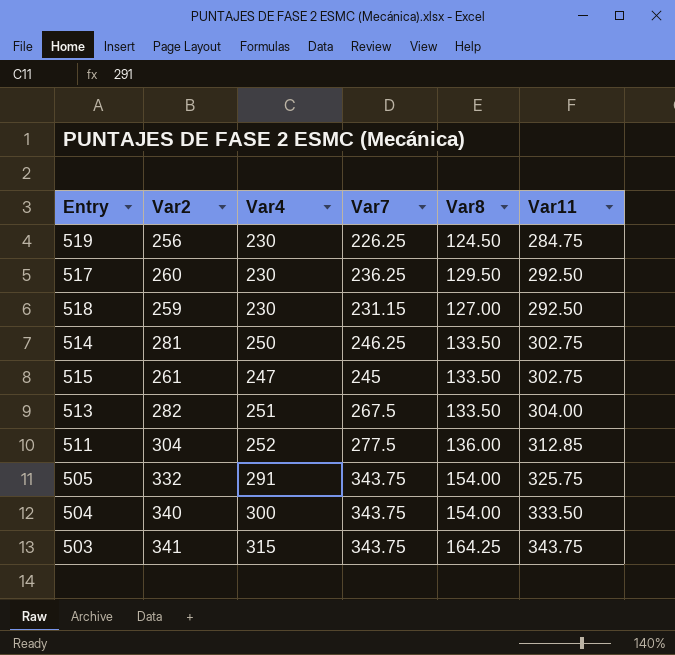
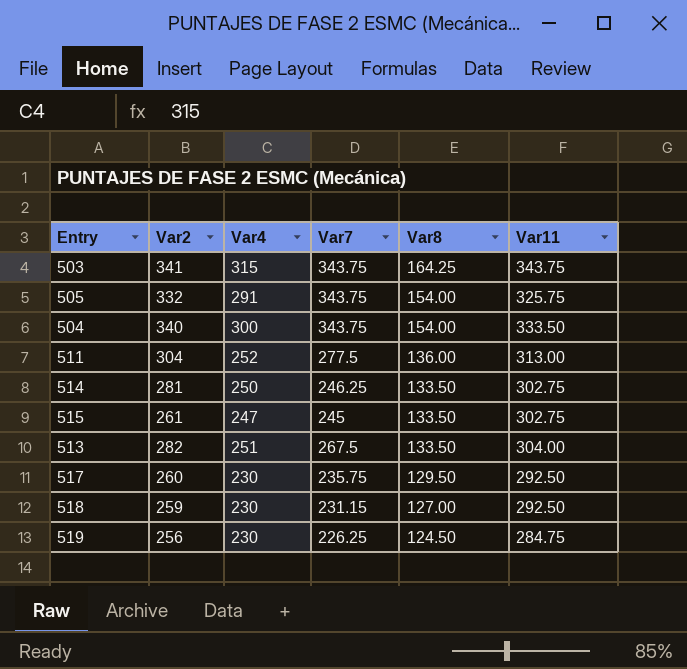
row order: Var11 ascending -> Var8 descending
511 | Var11: 312.85 -> 313.00
517 | Var7: 236.25 -> 235.75

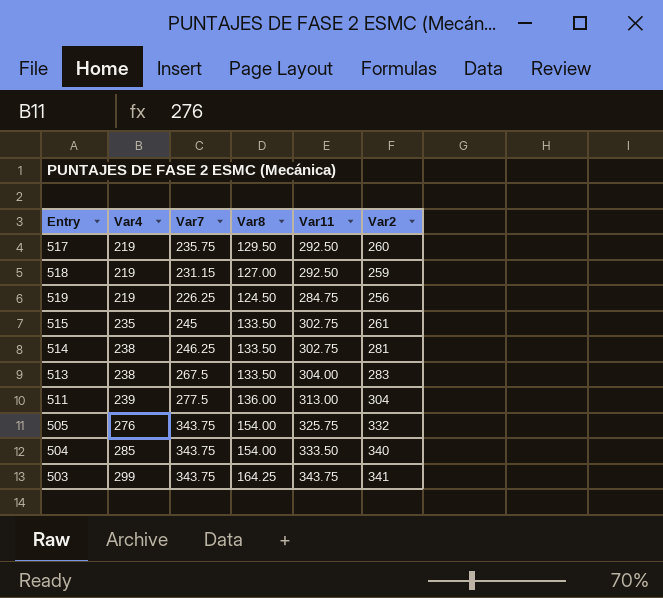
row order: Var8 descending -> Var4 ascending
column Var2 | position: 2 -> 6
517 | Var4: 230 -> 219
518 | Var4: 230 -> 219
519 | Var4: 230 -> 219
515 | Var4: 247 -> 235
514 | Var4: 250 -> 238
513 | Var4: 251 -> 238
513 | Var2: 282 -> 283
511 | Var4: 252 -> 239
505 | Var4: 291 -> 276
504 | Var4: 300 -> 285
503 | Var4: 315 -> 299

